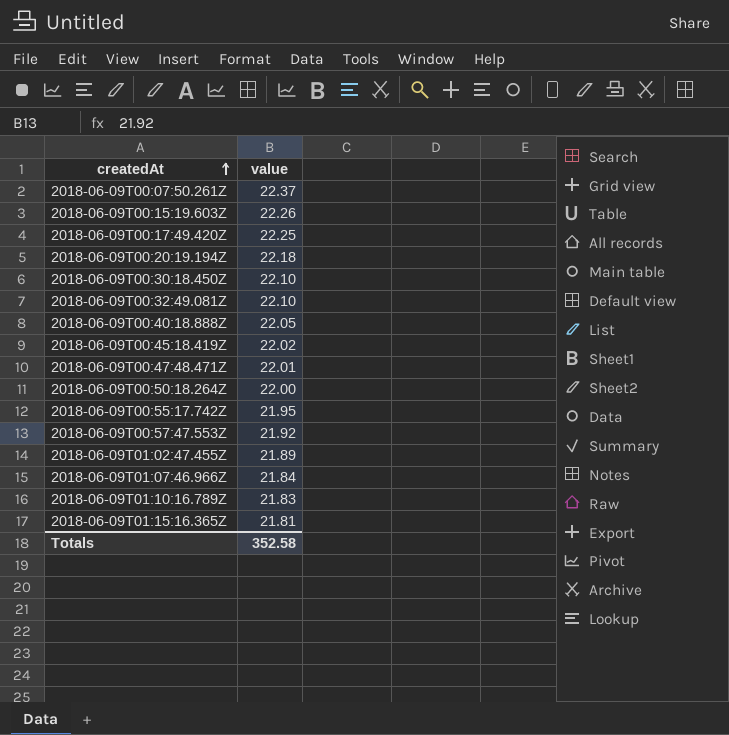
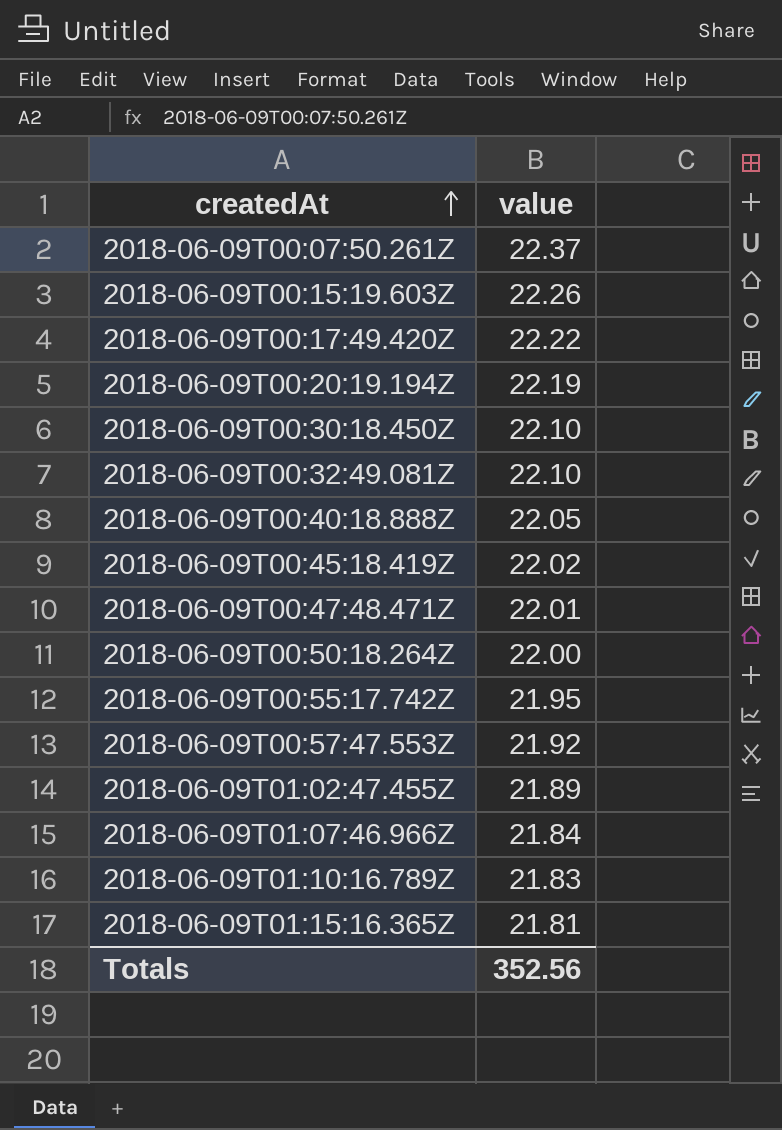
2018-06-09T00:17:49.420Z | value: 22.25 -> 22.22
2018-06-09T00:20:19.194Z | value: 22.18 -> 22.19
Totals | value: 352.58 -> 352.56

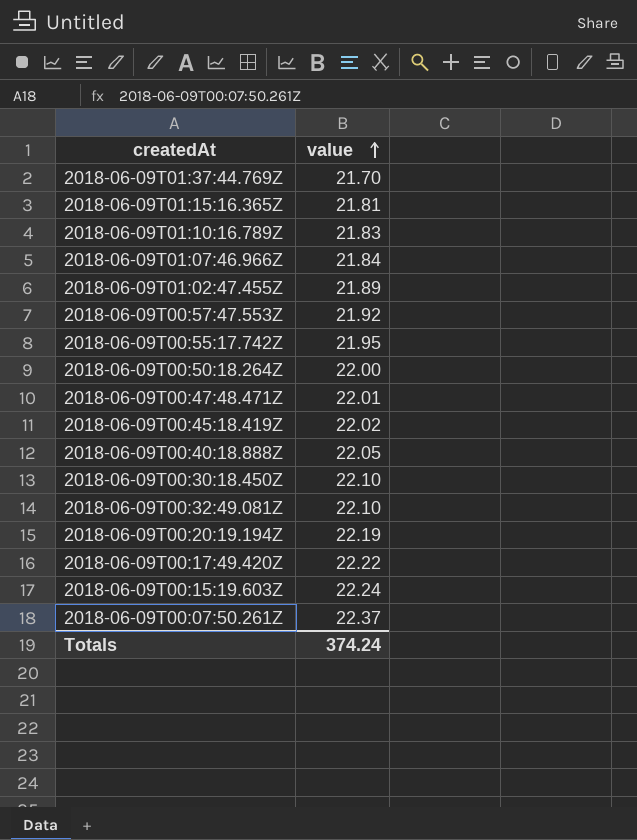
row order: createdAt ascending -> value ascending
row 2018-06-09T01:37:44.769Z: none -> 21.70
2018-06-09T00:15:19.603Z | value: 22.26 -> 22.24
Totals | value: 352.56 -> 374.24

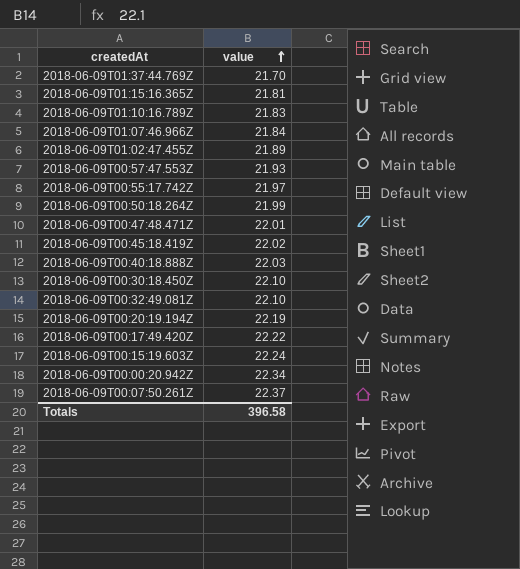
2018-06-09T00:57:47.553Z | value: 21.92 -> 21.93
2018-06-09T00:55:17.742Z | value: 21.95 -> 21.97
2018-06-09T00:50:18.264Z | value: 22.00 -> 21.99
2018-06-09T00:40:18.888Z | value: 22.05 -> 22.03
row 2018-06-09T00:00:20.942Z: none -> 22.34
Totals | value: 374.24 -> 396.58

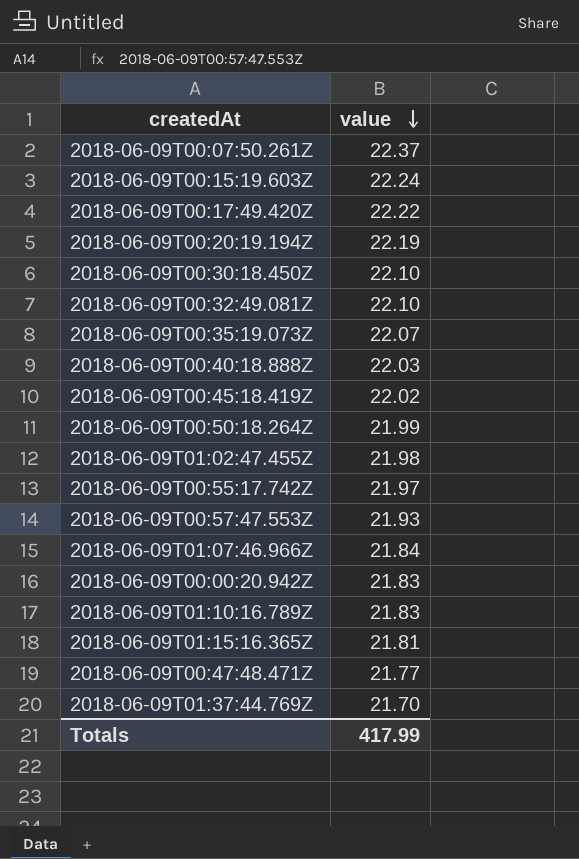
row order: value ascending -> value descending
row 2018-06-09T00:35:19.073Z: none -> 22.07
2018-06-09T01:02:47.455Z | value: 21.89 -> 21.98
2018-06-09T00:00:20.942Z | value: 22.34 -> 21.83
2018-06-09T00:47:48.471Z | value: 22.01 -> 21.77
Totals | value: 396.58 -> 417.99

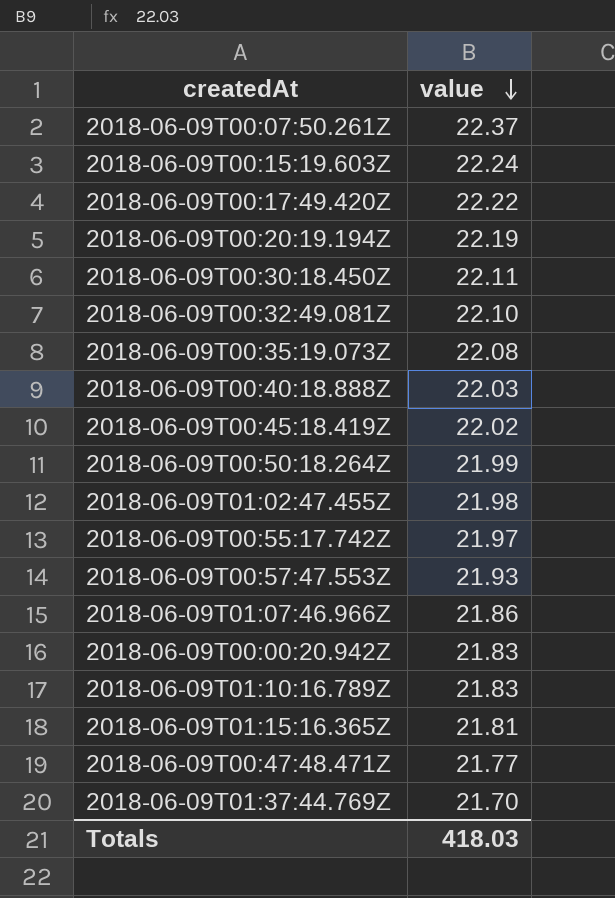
2018-06-09T00:30:18.450Z | value: 22.10 -> 22.11
2018-06-09T00:35:19.073Z | value: 22.07 -> 22.08
2018-06-09T01:07:46.966Z | value: 21.84 -> 21.86
Totals | value: 417.99 -> 418.03

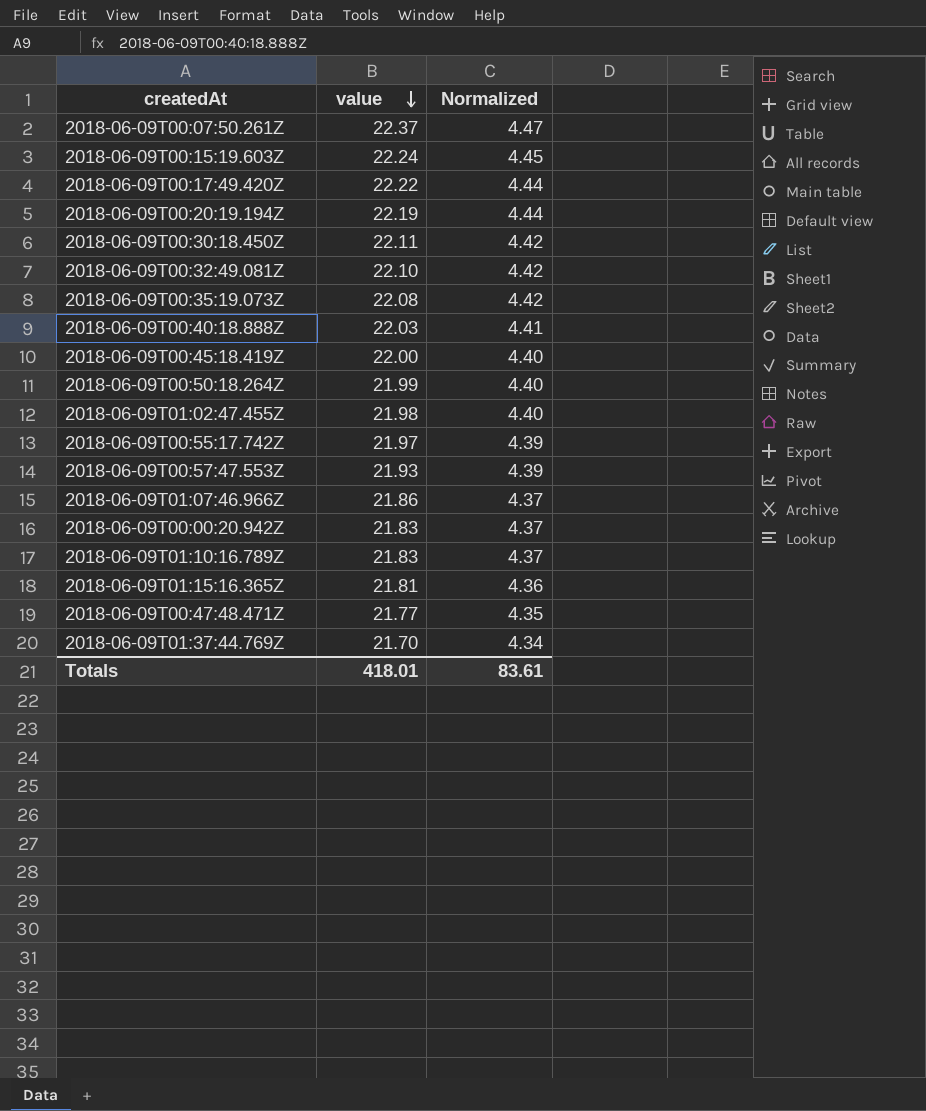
column Normalized | formula: none -> [value] * 0.2
2018-06-09T00:45:18.419Z | value: 22.02 -> 22.00
Totals | value: 418.03 -> 418.01

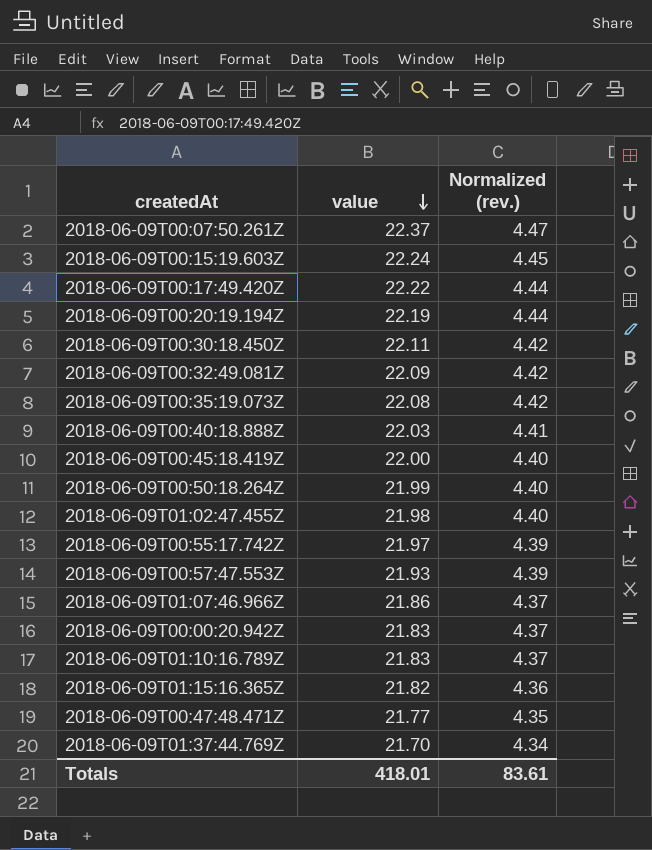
column name: Normalized -> Normalized (rev.)
2018-06-09T00:32:49.081Z | value: 22.10 -> 22.09
2018-06-09T01:15:16.365Z | value: 21.81 -> 21.82

